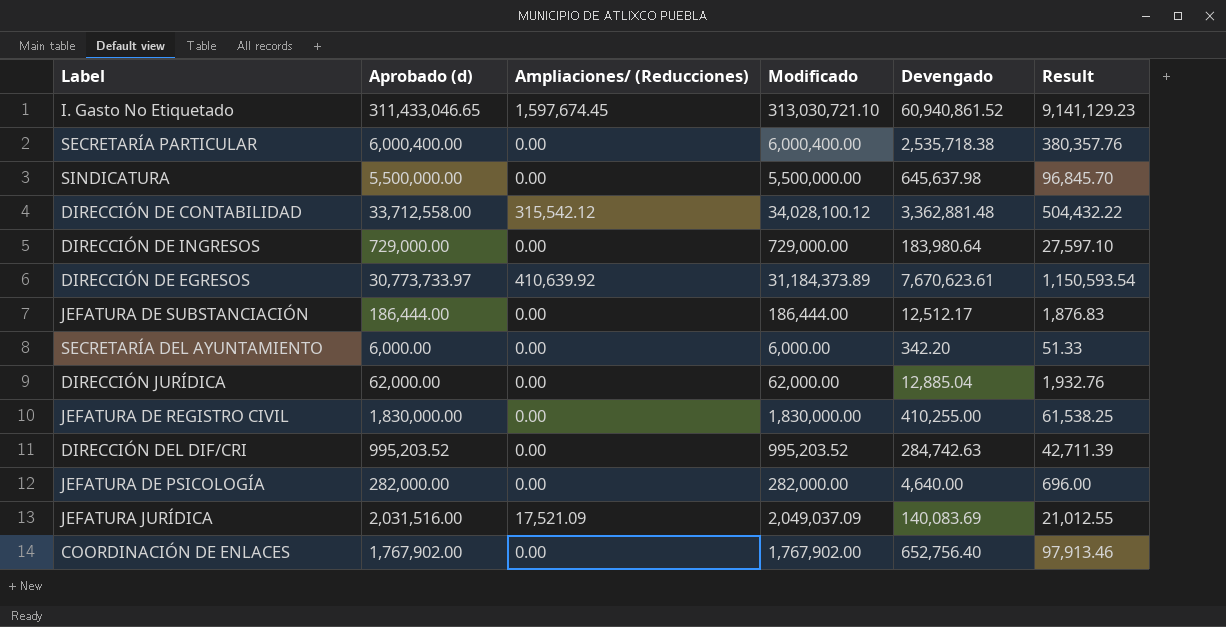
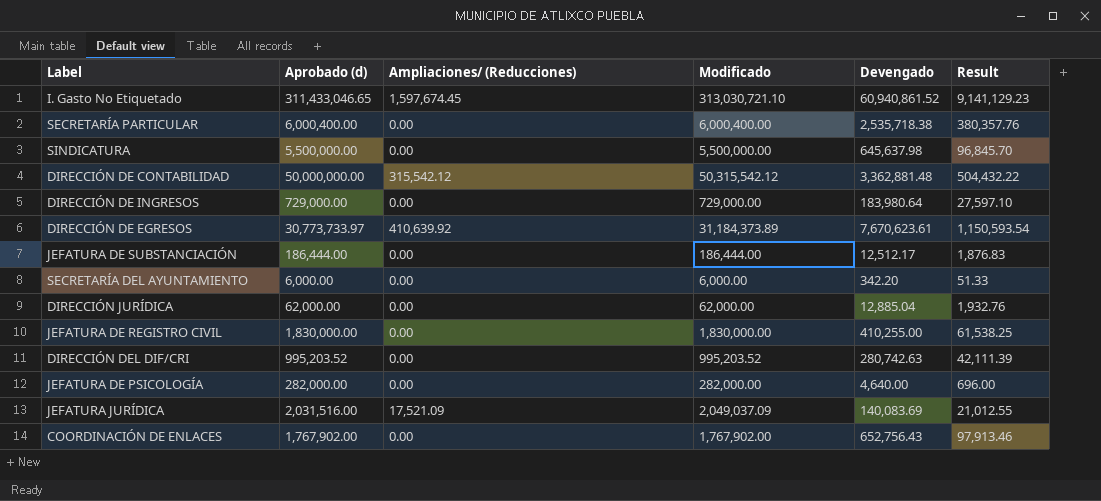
DIRECCIÓN DE CONTABILIDAD | Aprobado (d): 33,712,558.00 -> 50,000,000.00
DIRECCIÓN DE CONTABILIDAD | Modificado: 34,028,100.12 -> 50,315,542.12
DIRECCIÓN DEL DIF/CRI | Devengado: 284,742.63 -> 280,742.63
DIRECCIÓN DEL DIF/CRI | Result: 42,711.39 -> 42,111.39
COORDINACIÓN DE ENLACES | Devengado: 652,756.40 -> 652,756.43

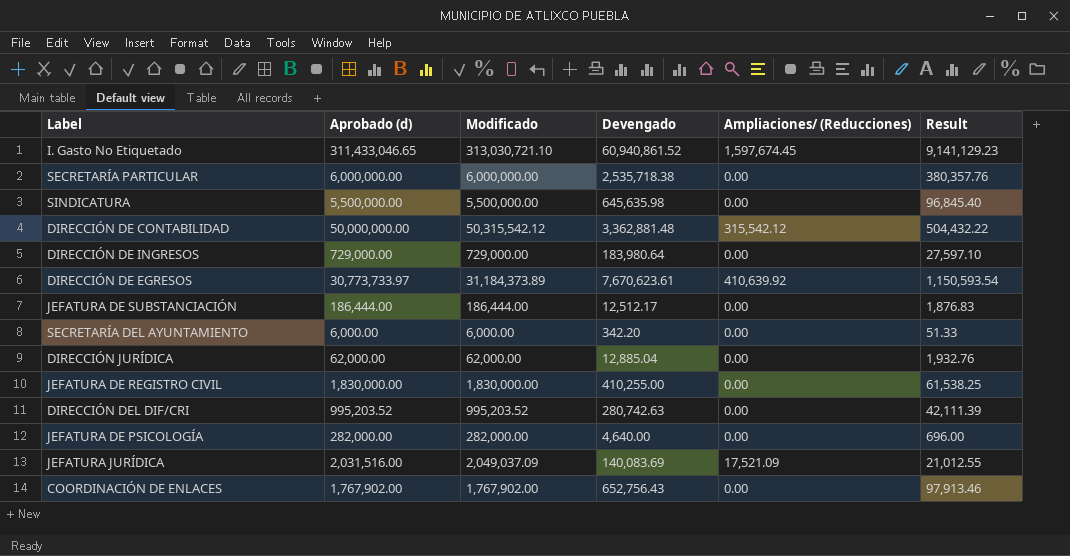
column Ampliaciones/ (Reducciones) | position: 3 -> 5
SECRETARÍA PARTICULAR | Aprobado (d): 6,000,400.00 -> 6,000,000.00
SECRETARÍA PARTICULAR | Modificado: 6,000,400.00 -> 6,000,000.00
SINDICATURA | Devengado: 645,637.98 -> 645,635.98
SINDICATURA | Result: 96,845.70 -> 96,845.40

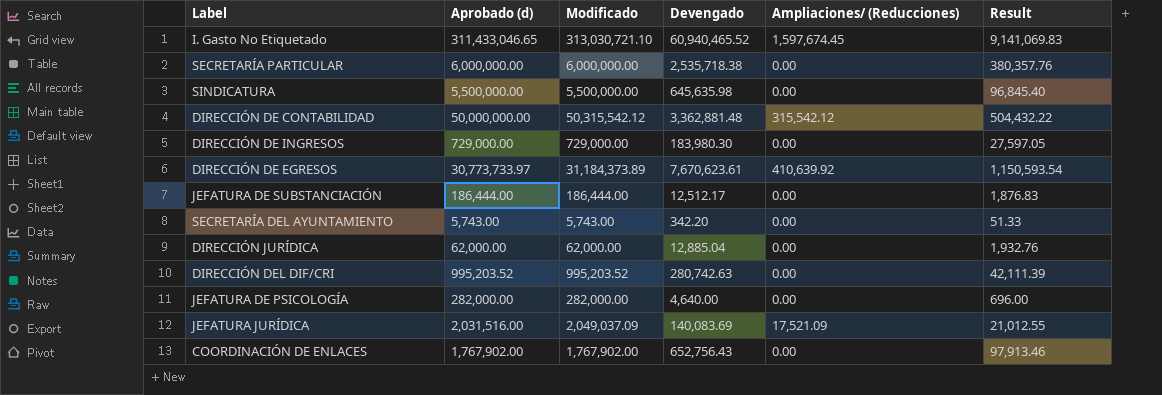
row JEFATURA DE REGISTRO CIVIL: 1,830,000.00 | 1,830,000.00 | 410,255.00 | 0.00 | 61,538.25 -> none
I. Gasto No Etiquetado | Devengado: 60,940,861.52 -> 60,940,465.52
I. Gasto No Etiquetado | Result: 9,141,129.23 -> 9,141,069.83
DIRECCIÓN DE INGRESOS | Devengado: 183,980.64 -> 183,980.30
DIRECCIÓN DE INGRESOS | Result: 27,597.10 -> 27,597.05
SECRETARÍA DEL AYUNTAMIENTO | Aprobado (d): 6,000.00 -> 5,743.00
SECRETARÍA DEL AYUNTAMIENTO | Modificado: 6,000.00 -> 5,743.00

